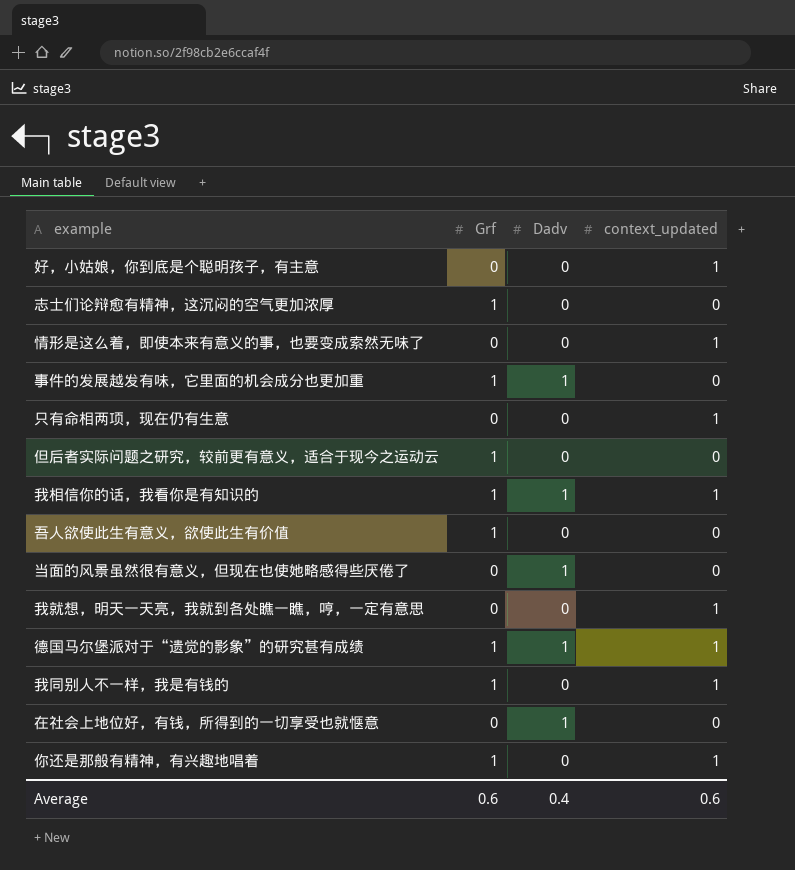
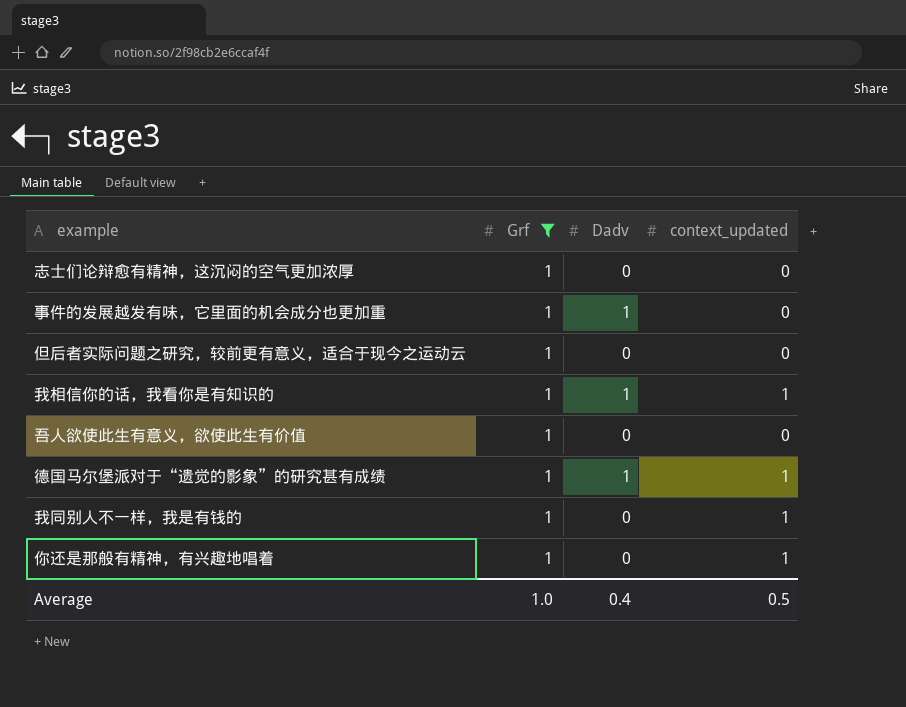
filter: none -> Grf = 1
Average | Grf: 0.6 -> 1.0
Average | context_updated: 0.6 -> 0.5

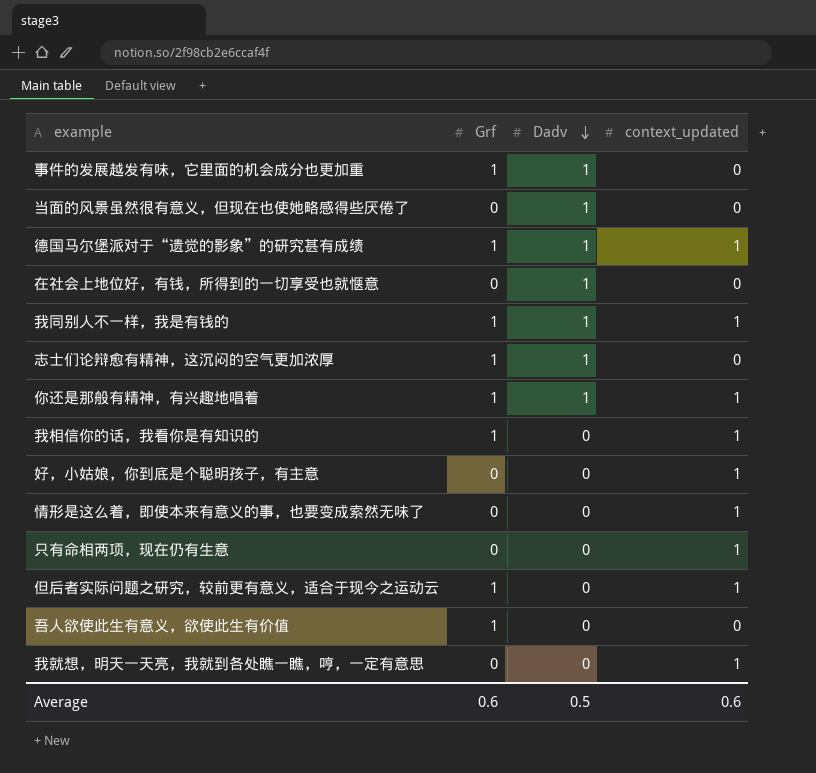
filter: Grf = 1 -> none
row order: none -> Dadv descending
我同别人不一样，我是有钱的 | Dadv: 0 -> 1
志士们论辩愈有精神，这沉闷的空气更加浓厚 | Dadv: 0 -> 1
你还是那般有精神，有兴趣地唱着 | Dadv: 0 -> 1
我相信你的话，我看你是有知识的 | Dadv: 1 -> 0
但后者实际问题之研究，较前更有意义，适合于现今之运动云 | context_updated: 0 -> 1
Average | Grf: 1.0 -> 0.6
Average | Dadv: 0.4 -> 0.5
Average | context_updated: 0.5 -> 0.6

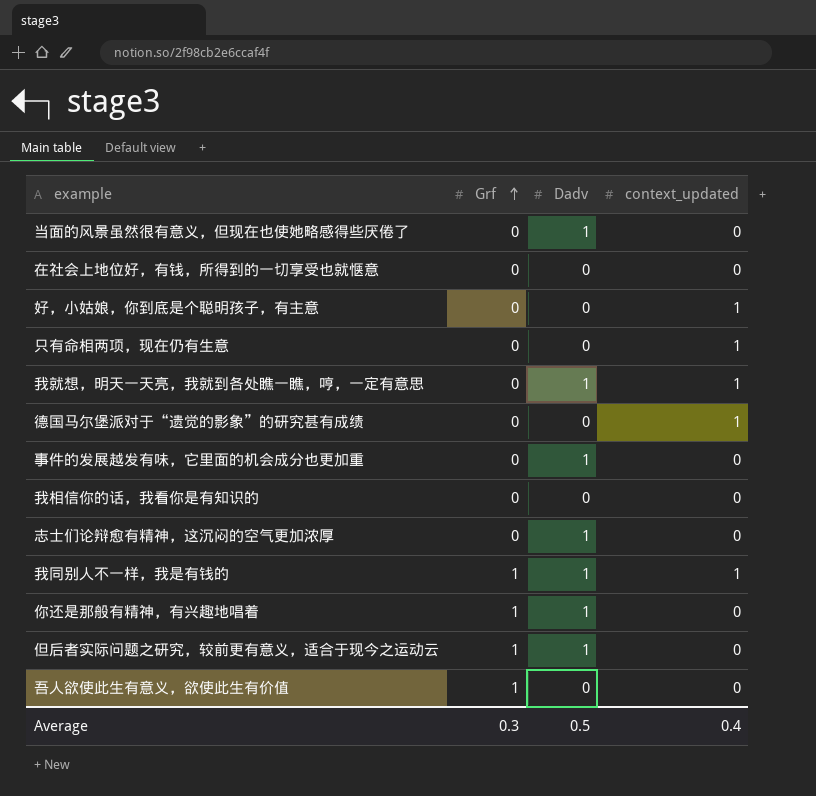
row order: Dadv descending -> Grf ascending
row 情形是这么着，即使本来有意义的事，也要变成索然无味了: 0 | 0 | 1 -> none
在社会上地位好，有钱，所得到的一切享受也就惬意 | Dadv: 1 -> 0
我就想，明天一天亮，我就到各处瞧一瞧，哼，一定有意思 | Dadv: 0 -> 1
德国马尔堡派对于“遗觉的影象”的研究甚有成绩 | Grf: 1 -> 0
德国马尔堡派对于“遗觉的影象”的研究甚有成绩 | Dadv: 1 -> 0
事件的发展越发有味，它里面的机会成分也更加重 | Grf: 1 -> 0
我相信你的话，我看你是有知识的 | Grf: 1 -> 0
我相信你的话，我看你是有知识的 | context_updated: 1 -> 0
志士们论辩愈有精神，这沉闷的空气更加浓厚 | Grf: 1 -> 0
你还是那般有精神，有兴趣地唱着 | context_updated: 1 -> 0
但后者实际问题之研究，较前更有意义，适合于现今之运动云 | Dadv: 0 -> 1
但后者实际问题之研究，较前更有意义，适合于现今之运动云 | context_updated: 1 -> 0
Average | Grf: 0.6 -> 0.3
Average | context_updated: 0.6 -> 0.4

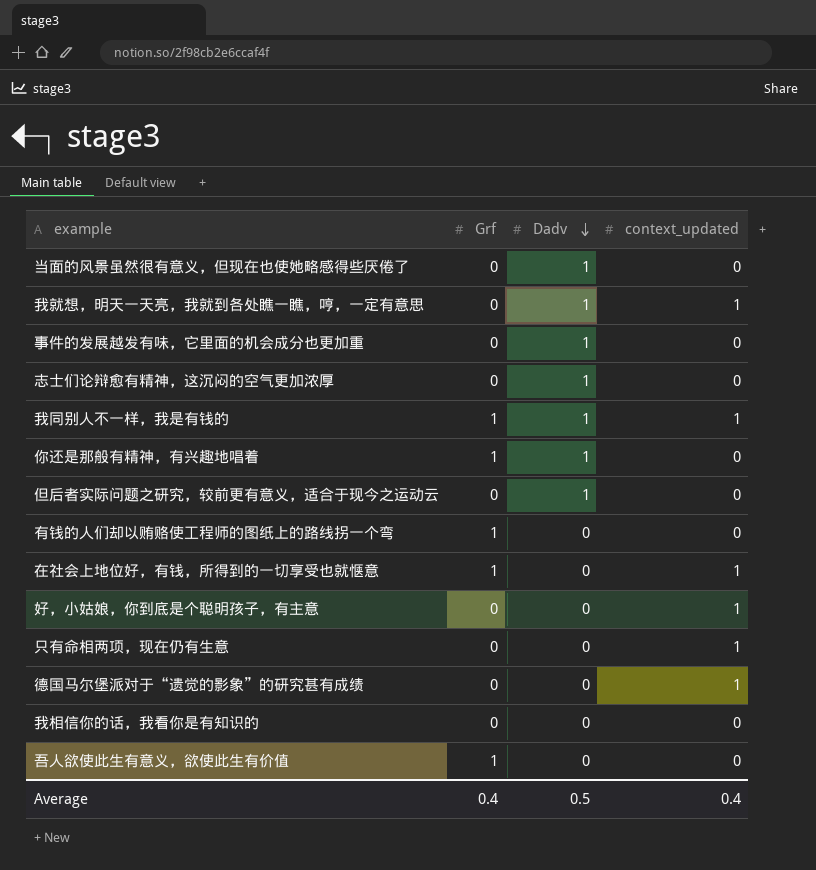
row order: Grf ascending -> Dadv descending
但后者实际问题之研究，较前更有意义，适合于现今之运动云 | Grf: 1 -> 0
row 有钱的人们却以贿赂使工程师的图纸上的路线拐一个弯: none -> 1 | 0 | 0
在社会上地位好，有钱，所得到的一切享受也就惬意 | Grf: 0 -> 1
在社会上地位好，有钱，所得到的一切享受也就惬意 | context_updated: 0 -> 1
Average | Grf: 0.3 -> 0.4

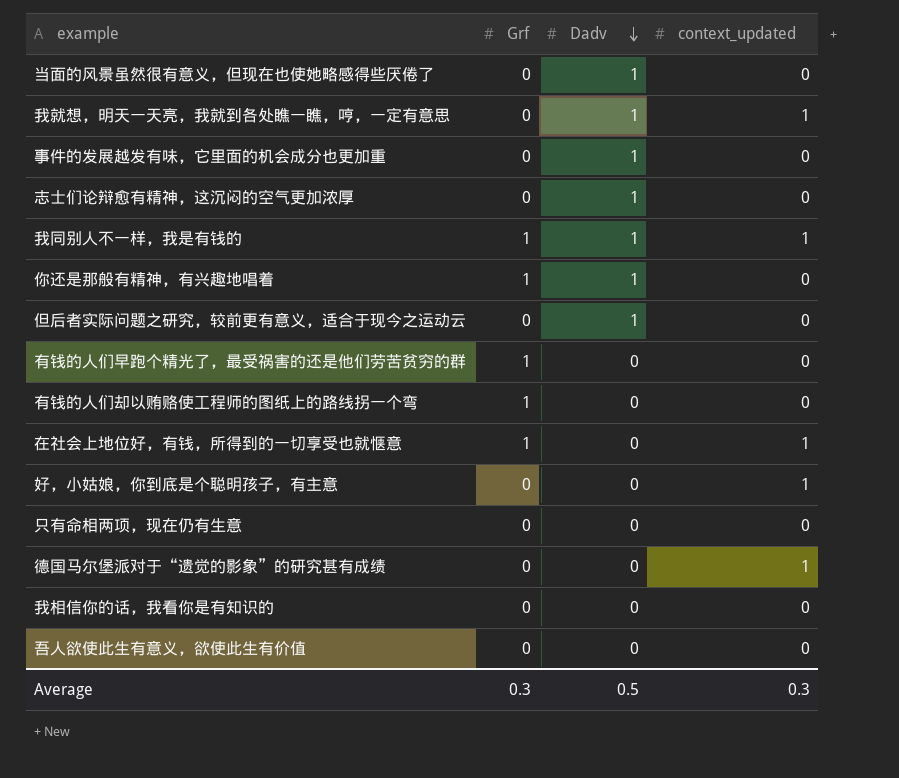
row 有钱的人们早跑个精光了，最受祸害的还是他们劳苦贫穷的群: none -> 1 | 0 | 0
只有命相两项，现在仍有生意 | context_updated: 1 -> 0
吾人欲使此生有意义，欲使此生有价值 | Grf: 1 -> 0
Average | Grf: 0.4 -> 0.3
Average | context_updated: 0.4 -> 0.3

